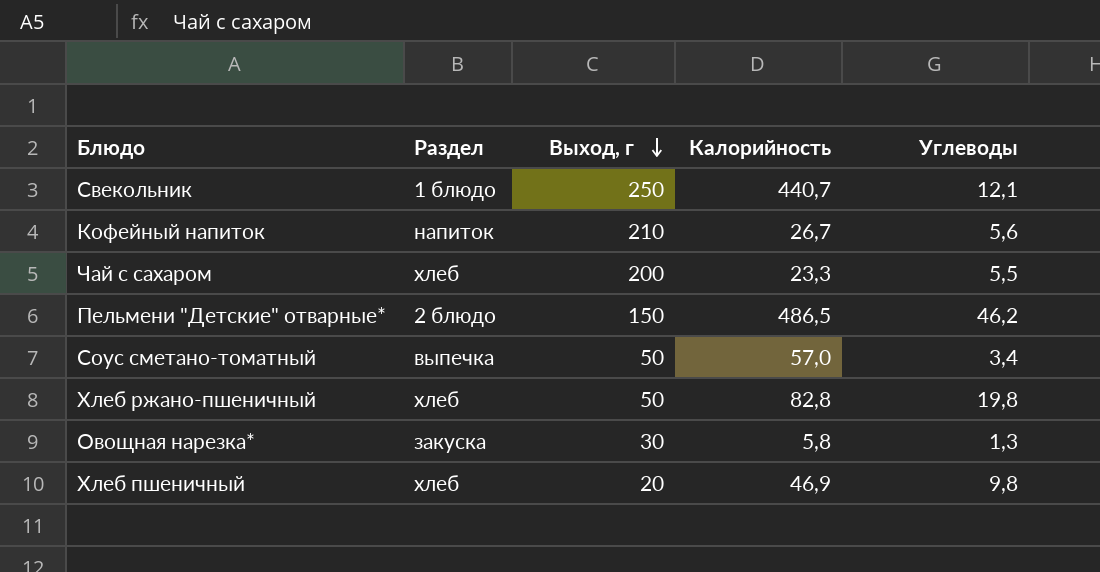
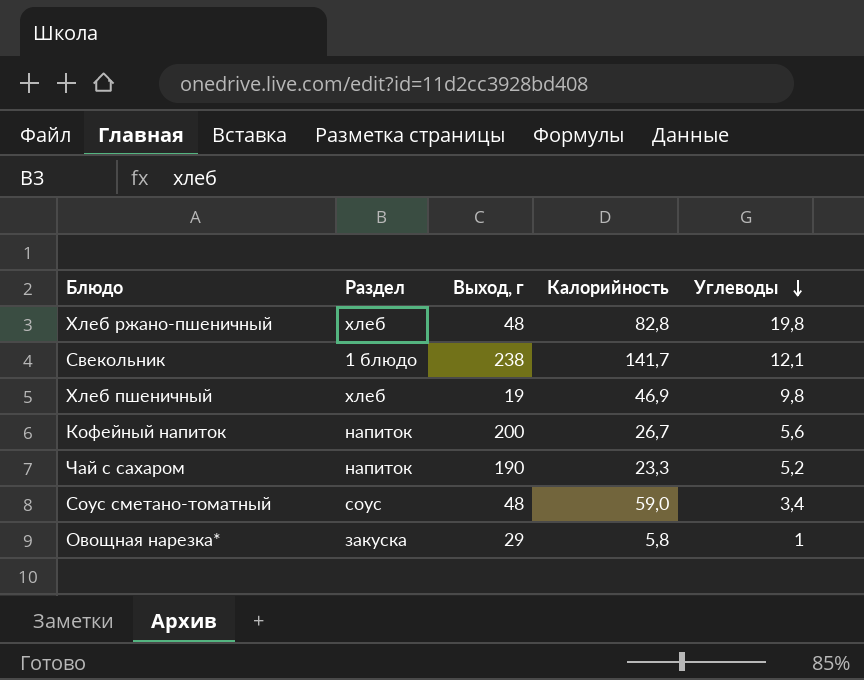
row order: Выход, г descending -> Углеводы descending
row Пельмени "Детские" отварные*: 2 блюдо | 150 | 486,5 | 46,2 -> none
Хлеб ржано-пшеничный | Выход, г: 50 -> 48
Свекольник | Выход, г: 250 -> 238
Свекольник | Калорийность: 440,7 -> 141,7
Хлеб пшеничный | Выход, г: 20 -> 19
Кофейный напиток | Выход, г: 210 -> 200
Чай с сахаром | Раздел: хлеб -> напиток
Чай с сахаром | Выход, г: 200 -> 190
Чай с сахаром | Углеводы: 5,5 -> 5,2
Соус сметано-томатный | Раздел: выпечка -> соус
Соус сметано-томатный | Выход, г: 50 -> 48
Соус сметано-томатный | Калорийность: 57,0 -> 59,0
Овощная нарезка* | Выход, г: 30 -> 29
Овощная нарезка* | Углеводы: 1,3 -> 1

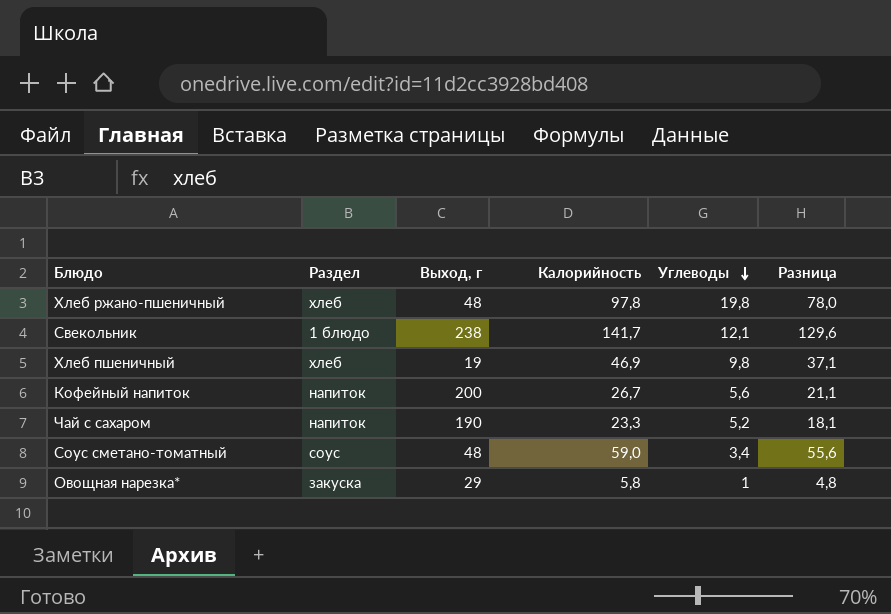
column Разница | formula: none -> [Калорийность] - [Углеводы]
Хлеб ржано-пшеничный | Калорийность: 82,8 -> 97,8

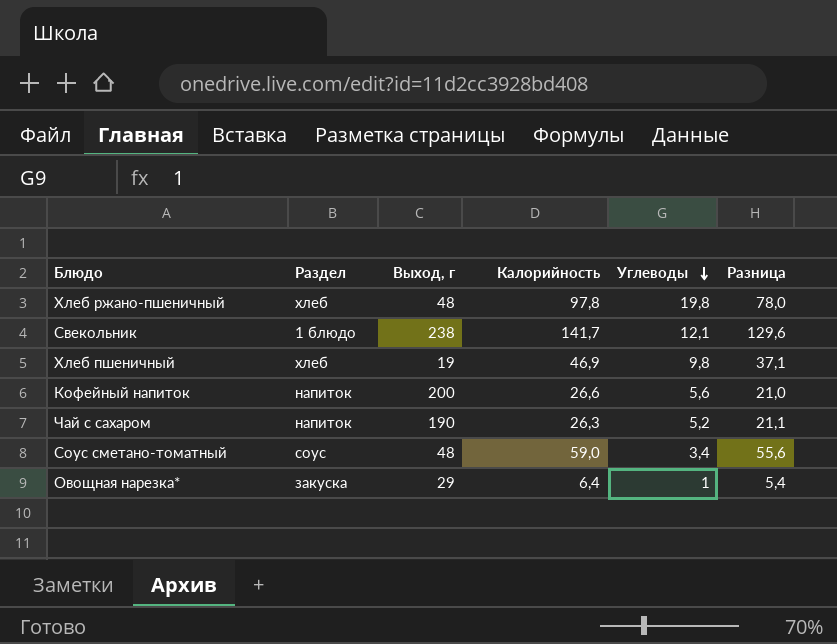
Кофейный напиток | Калорийность: 26,7 -> 26,6
Кофейный напиток | Разница: 21,1 -> 21,0
Чай с сахаром | Калорийность: 23,3 -> 26,3
Чай с сахаром | Разница: 18,1 -> 21,1
Овощная нарезка* | Калорийность: 5,8 -> 6,4
Овощная нарезка* | Разница: 4,8 -> 5,4

